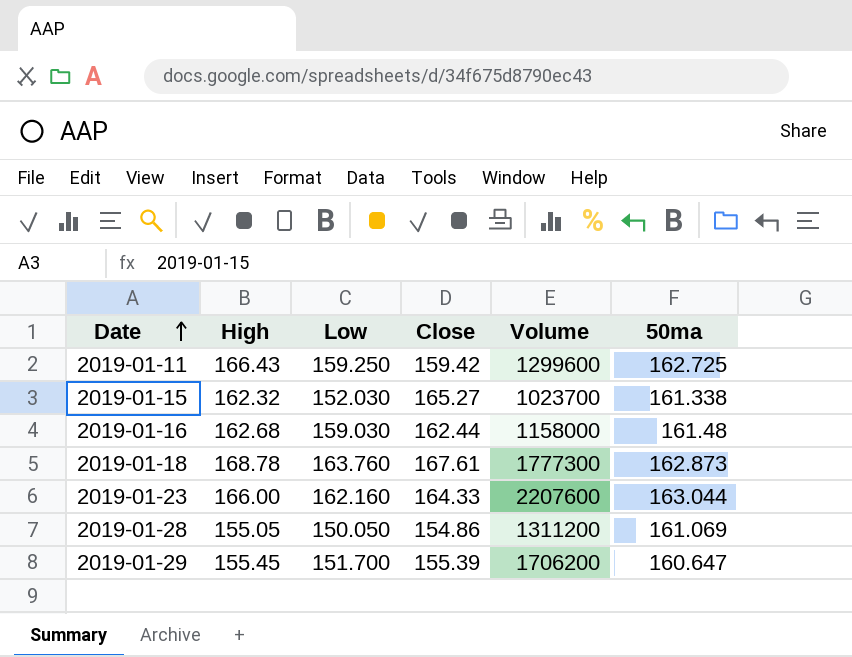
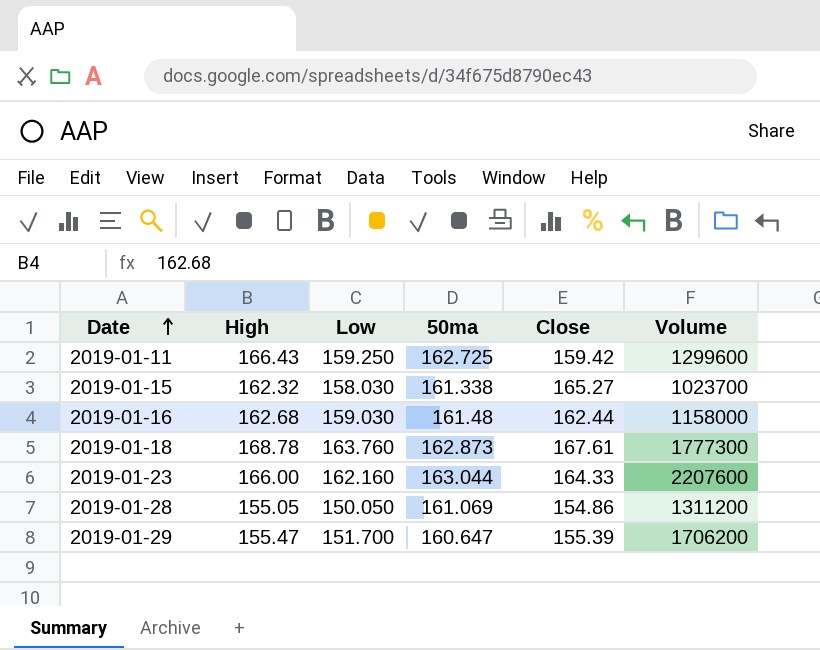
column 50ma | position: 6 -> 4
2019-01-15 | Low: 152.030 -> 158.030
2019-01-29 | High: 155.45 -> 155.47

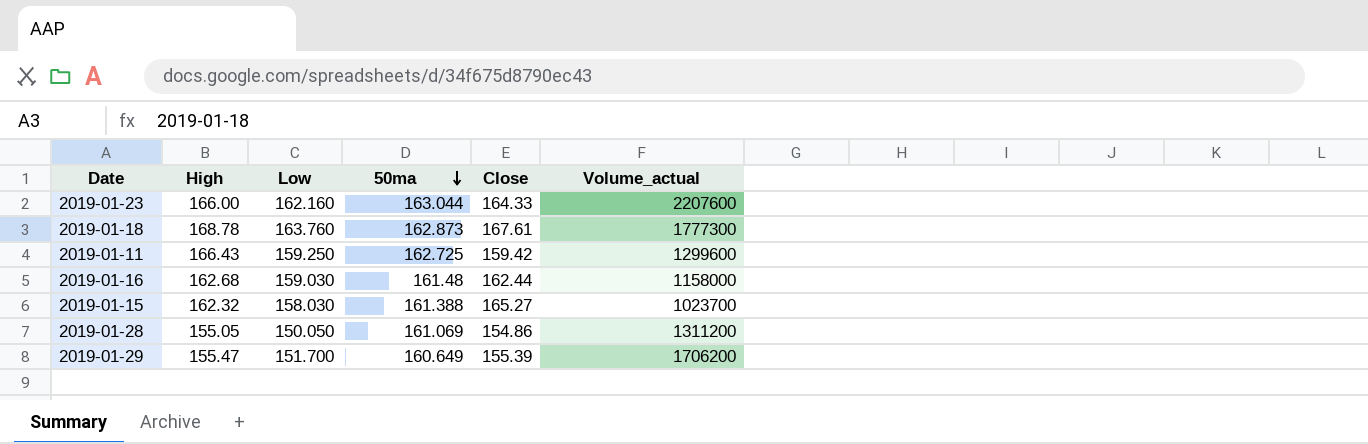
row order: Date ascending -> 50ma descending
column name: Volume -> Volume_actual
2019-01-15 | 50ma: 161.338 -> 161.388
2019-01-29 | 50ma: 160.647 -> 160.649

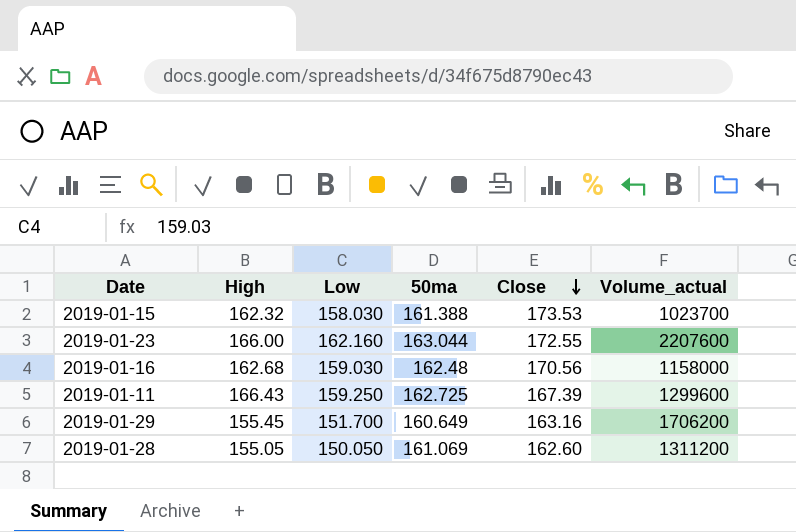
row order: 50ma descending -> Close descending
row 2019-01-18: 168.78 | 163.760 | 162.873 | 167.61 | 1777300 -> none
2019-01-15 | Close: 165.27 -> 173.53
2019-01-23 | Close: 164.33 -> 172.55
2019-01-16 | 50ma: 161.48 -> 162.48
2019-01-16 | Close: 162.44 -> 170.56
2019-01-11 | Close: 159.42 -> 167.39
2019-01-29 | High: 155.47 -> 155.45
2019-01-29 | Close: 155.39 -> 163.16
2019-01-28 | Close: 154.86 -> 162.60

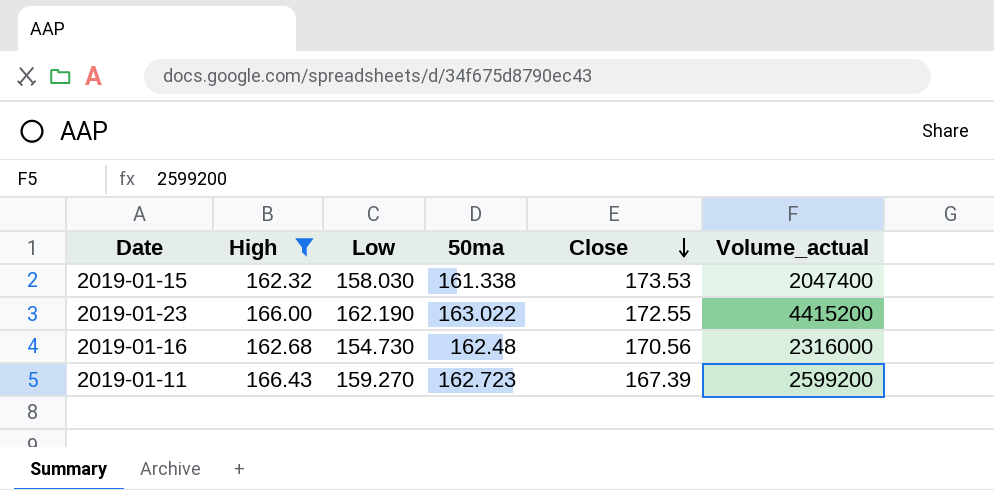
filter: none -> High >= 162.32
2019-01-15 | 50ma: 161.388 -> 161.338
2019-01-15 | Volume_actual: 1023700 -> 2047400
2019-01-23 | Low: 162.160 -> 162.190
2019-01-23 | 50ma: 163.044 -> 163.022
2019-01-23 | Volume_actual: 2207600 -> 4415200
2019-01-16 | Low: 159.030 -> 154.730
2019-01-16 | Volume_actual: 1158000 -> 2316000
2019-01-11 | Low: 159.250 -> 159.270
2019-01-11 | 50ma: 162.725 -> 162.723
2019-01-11 | Volume_actual: 1299600 -> 2599200

